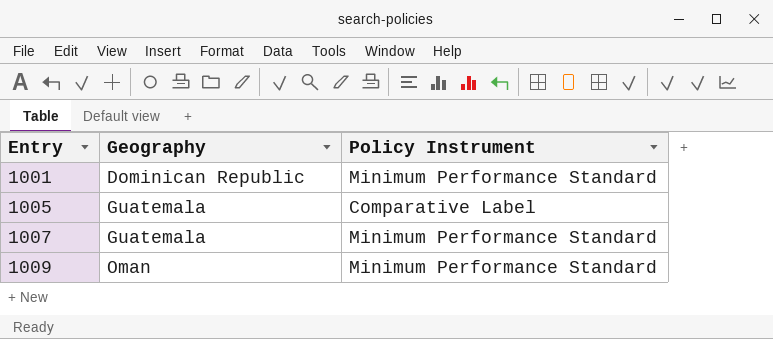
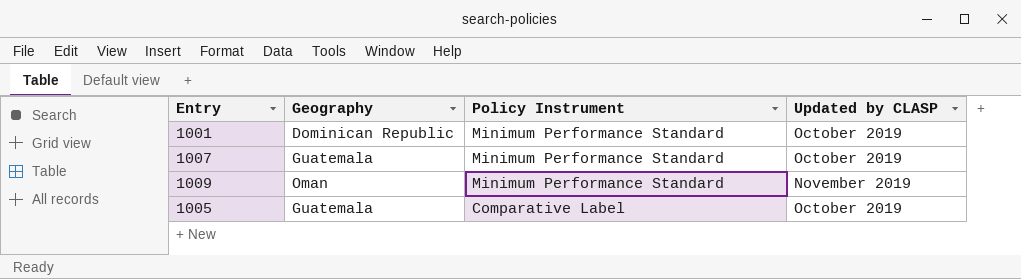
row order: Entry ascending -> Policy Instrument descending
column Updated by CLASP | position: none -> 4

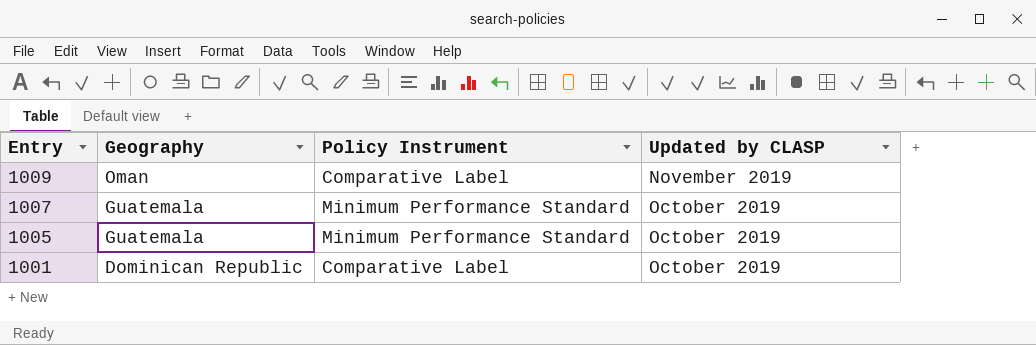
row order: Policy Instrument descending -> Entry descending
1009 | Policy Instrument: Minimum Performance Standard -> Comparative Label
1005 | Policy Instrument: Comparative Label -> Minimum Performance Standard
1001 | Policy Instrument: Minimum Performance Standard -> Comparative Label

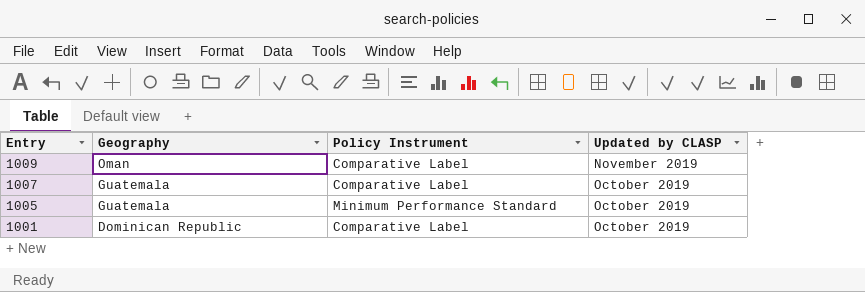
1007 | Policy Instrument: Minimum Performance Standard -> Comparative Label

